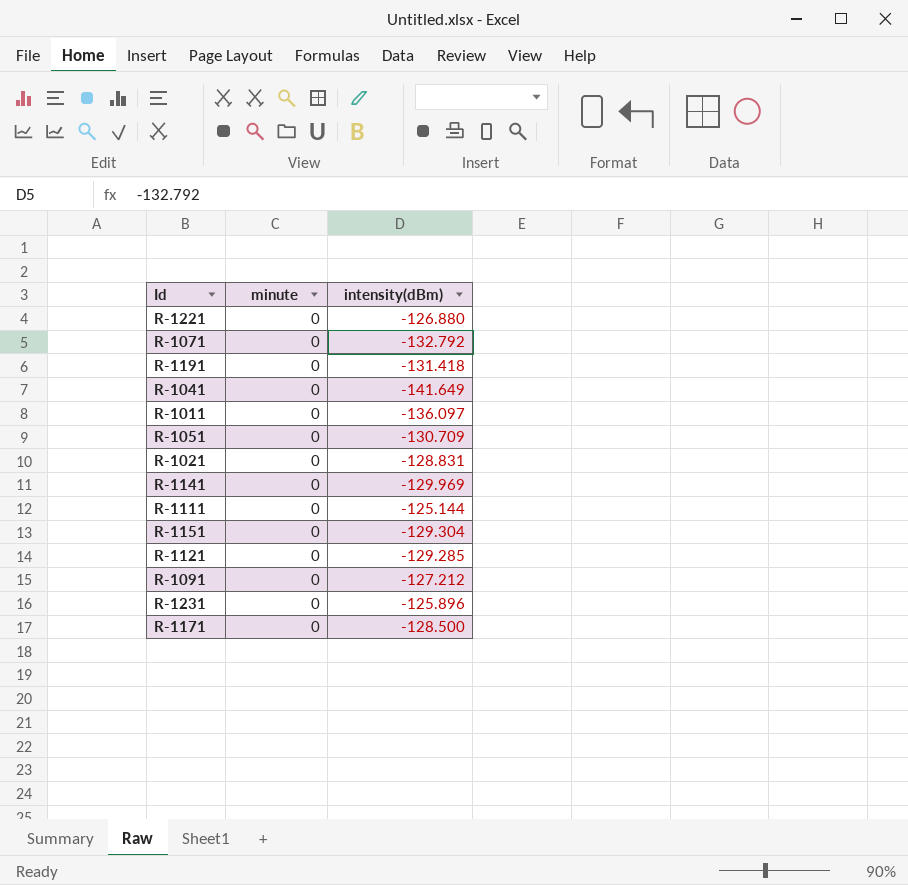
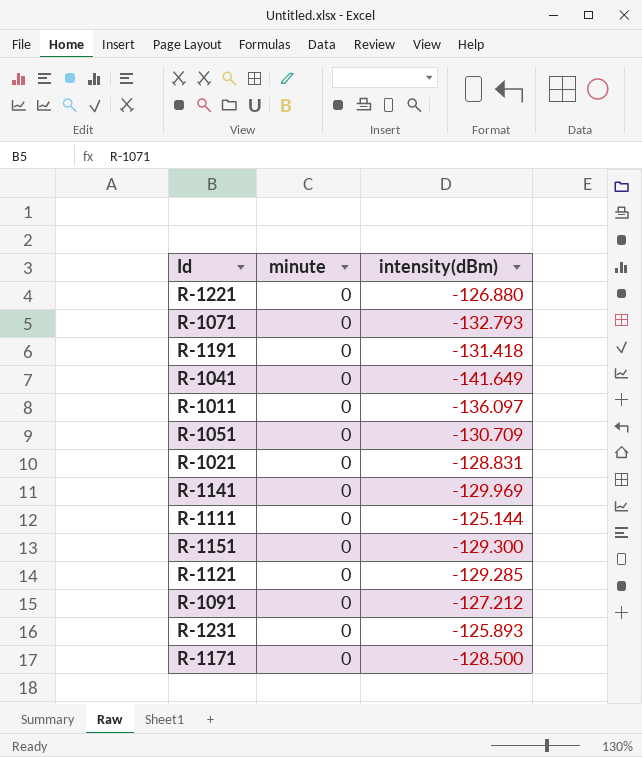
R-1071 | intensity(dBm): -132.792 -> -132.793
R-1151 | intensity(dBm): -129.304 -> -129.300
R-1231 | intensity(dBm): -125.896 -> -125.893

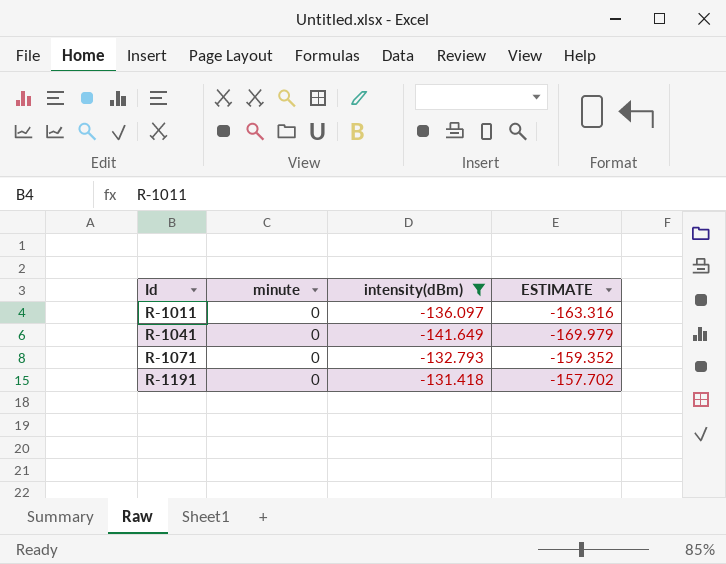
filter: none -> intensity(dBm) <= -131.418
row order: none -> Id ascending
column ESTIMATE | formula: none -> [intensity(dBm)] * 1.2

